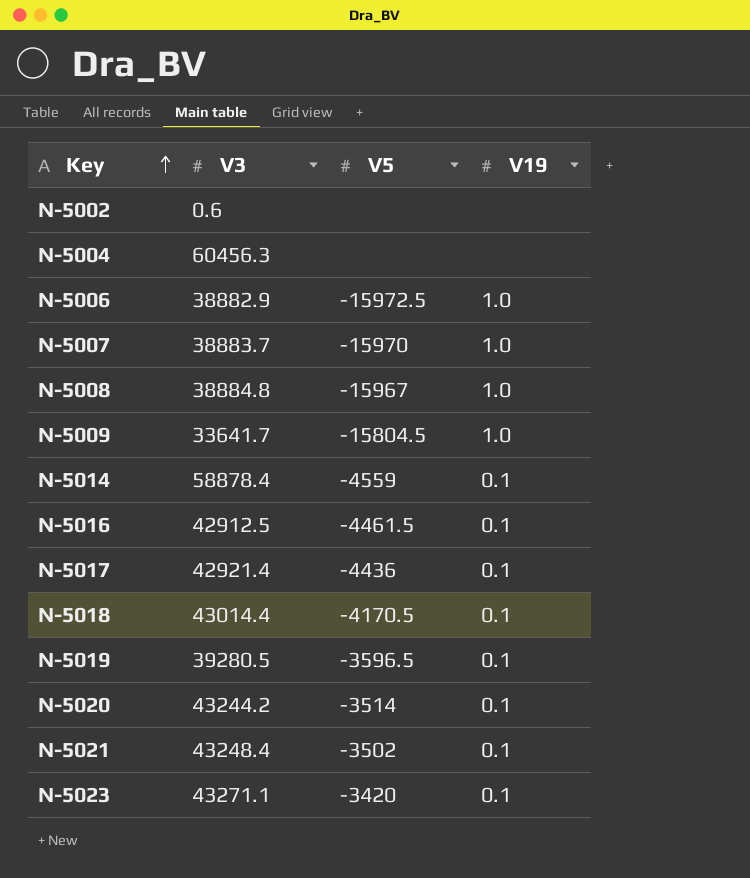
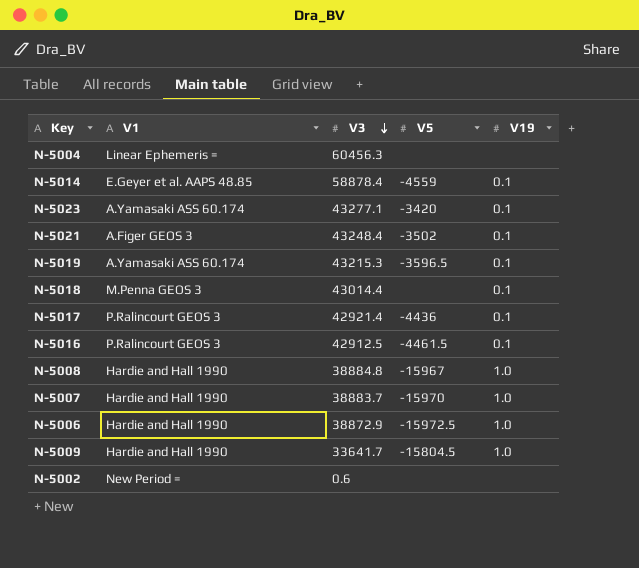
row order: Key ascending -> V3 descending
column V1 | position: none -> 2
row N-5020: 43244.2 | -3514 | 0.1 -> none
N-5023 | V3: 43271.1 -> 43277.1
N-5019 | V3: 39280.5 -> 43215.3
N-5018 | V5: -4170.5 -> none
N-5006 | V3: 38882.9 -> 38872.9

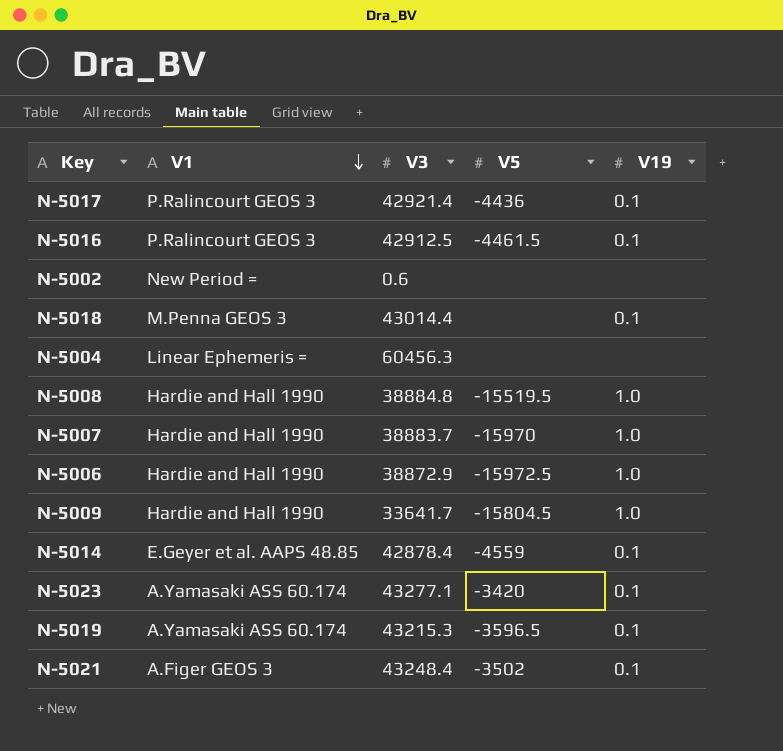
row order: V3 descending -> V1 descending
N-5008 | V5: -15967 -> -15519.5
N-5014 | V3: 58878.4 -> 42878.4

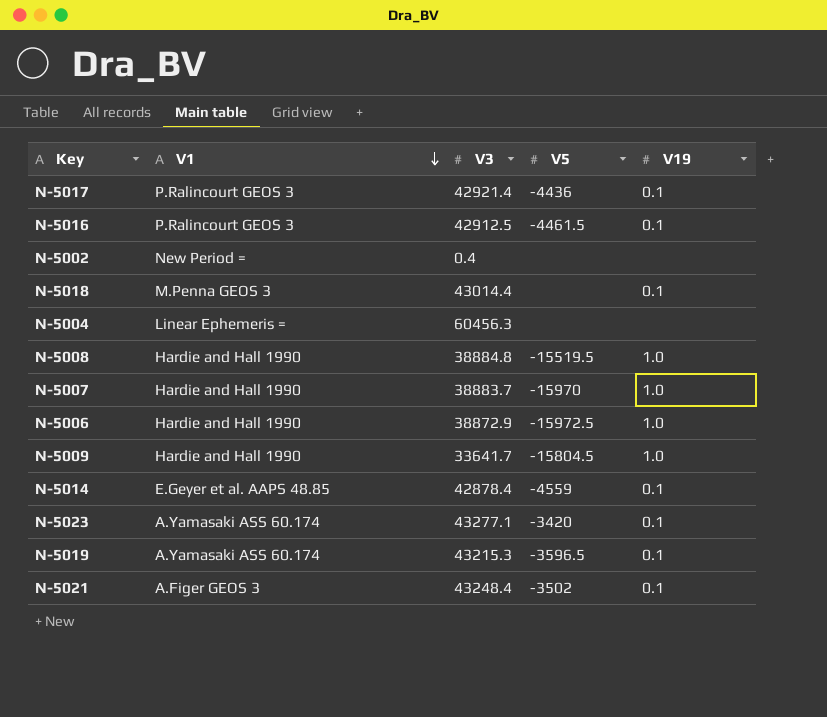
N-5002 | V3: 0.6 -> 0.4

